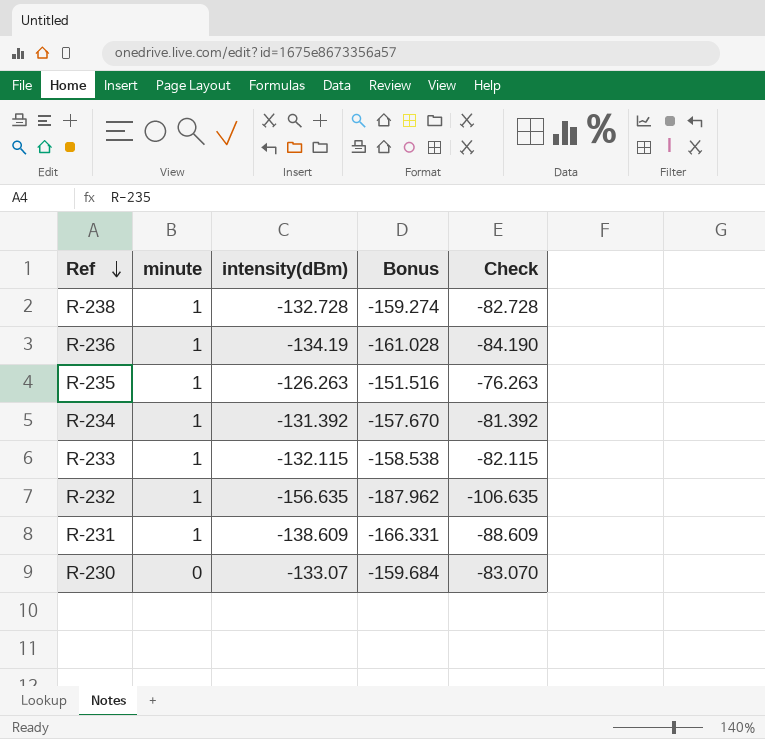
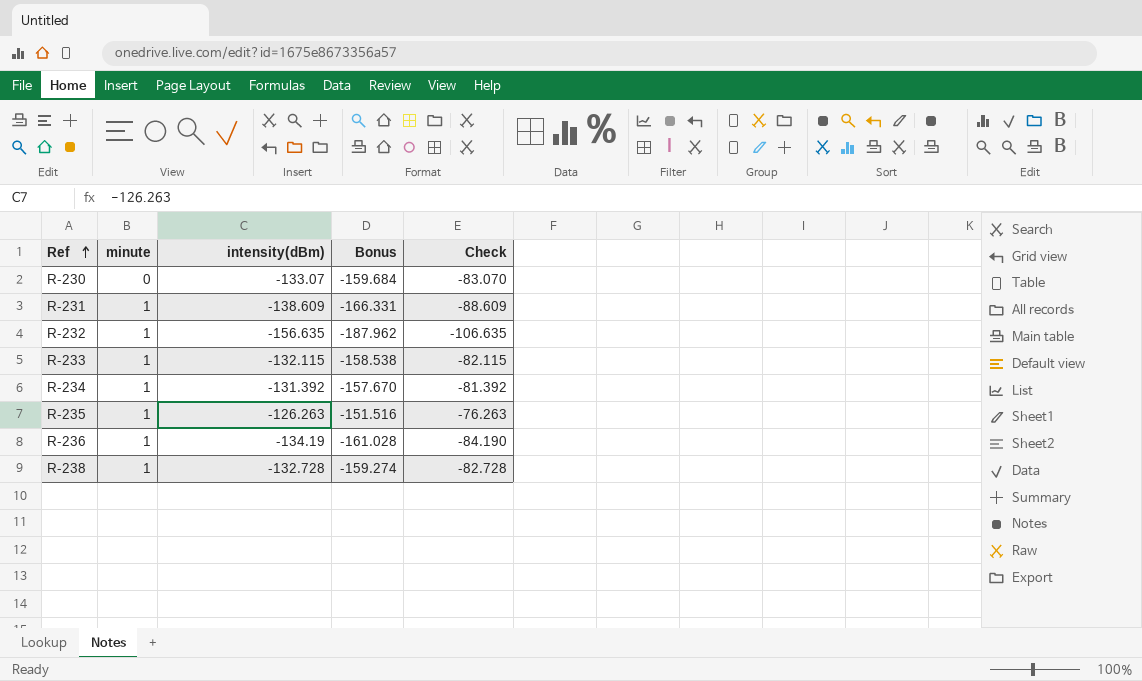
row order: Ref descending -> Ref ascending

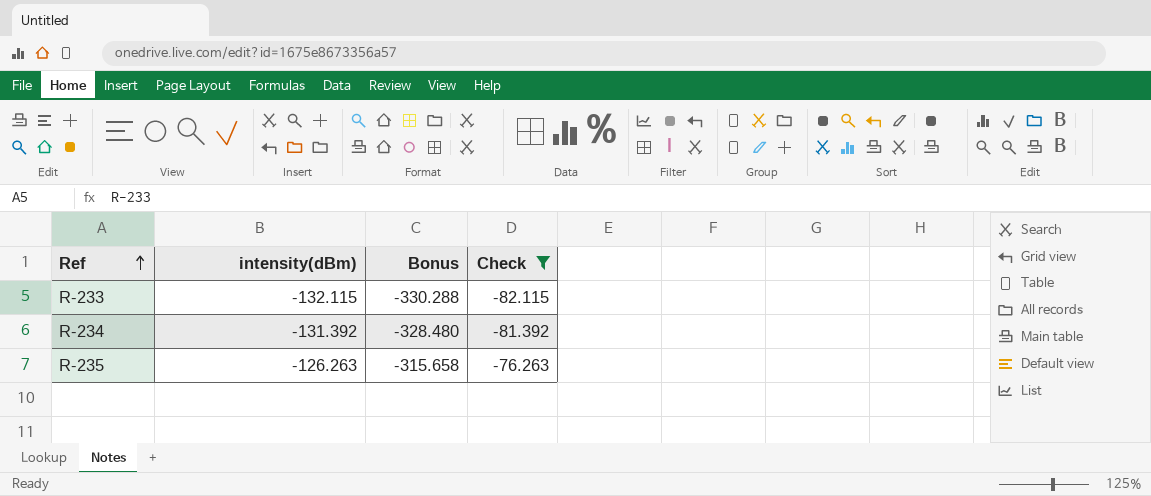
filter: none -> Check >= -82.115
column minute | position: 2 -> none
column Bonus | formula: [intensity(dBm)] * 1.2 -> [intensity(dBm)] * 2.5

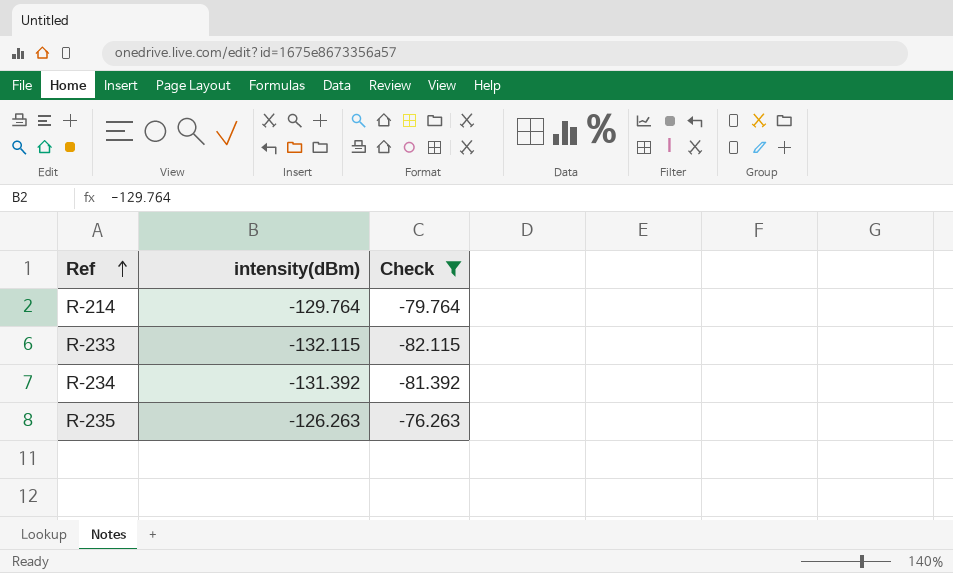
column Bonus | formula: [intensity(dBm)] * 2.5 -> none
row R-214: none -> -129.764 | -79.764

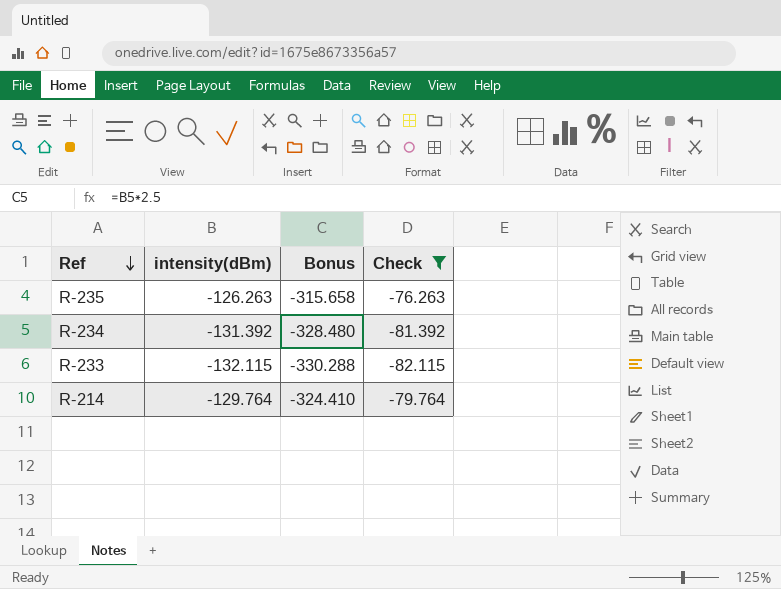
row order: Ref ascending -> Ref descending
column Bonus | formula: none -> [intensity(dBm)] * 2.5

